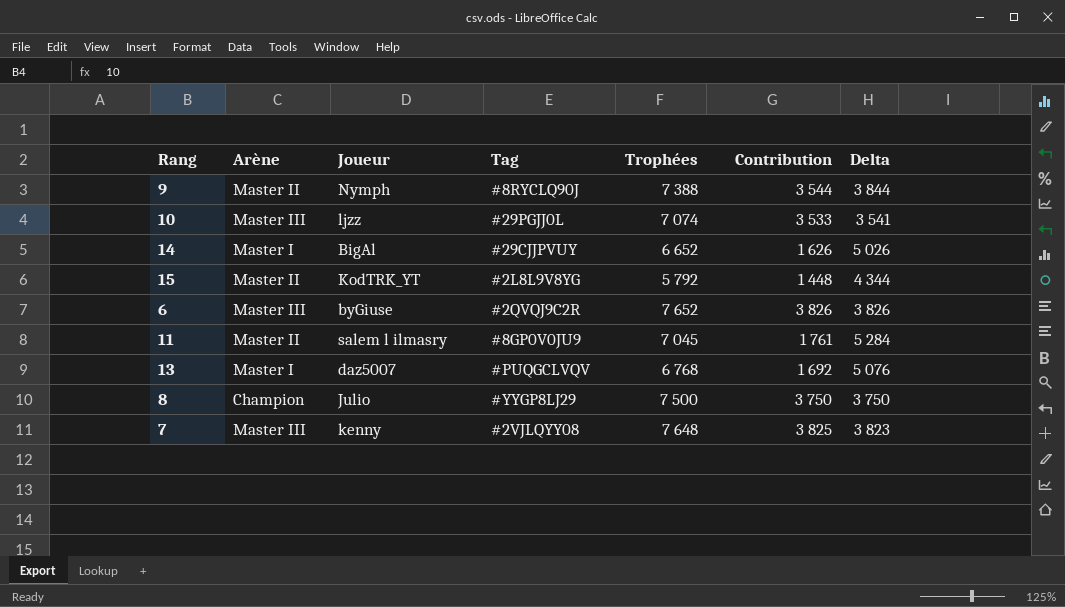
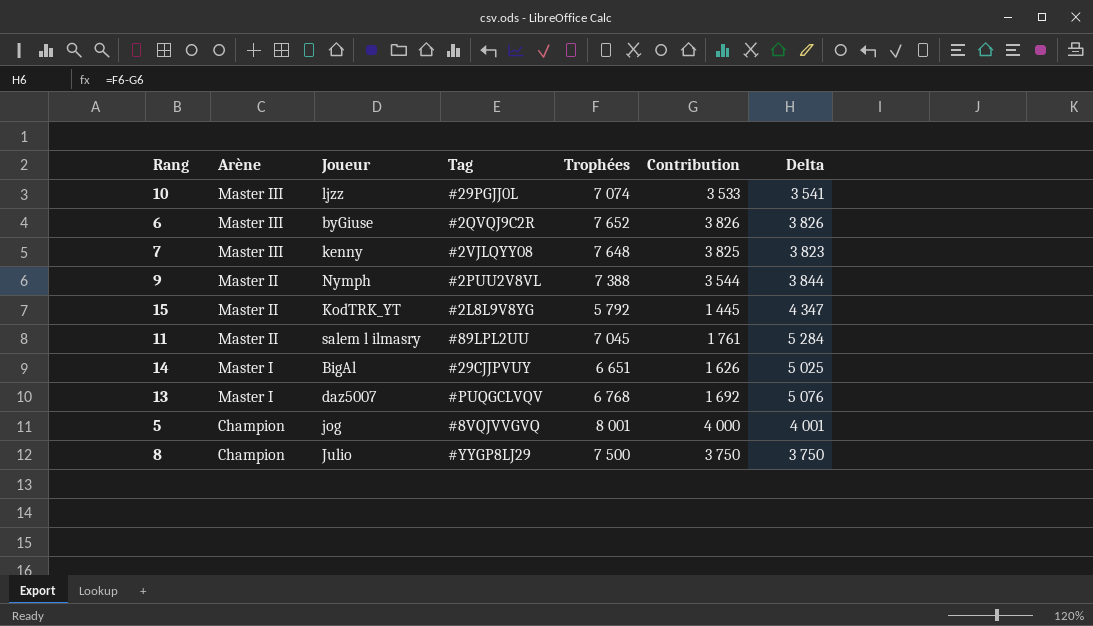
row order: none -> Arène descending
9 | Tag: #8RYCLQ90J -> #2PUU2V8VL
15 | Contribution: 1 448 -> 1 445
15 | Delta: 4 344 -> 4 347
11 | Tag: #8GP0V0JU9 -> #89LPL2UU
14 | Trophées: 6 652 -> 6 651
14 | Delta: 5 026 -> 5 025
row 5: none -> Champion | jog | #8VQJVVGVQ | 8 001 | 4 000 | 4 001

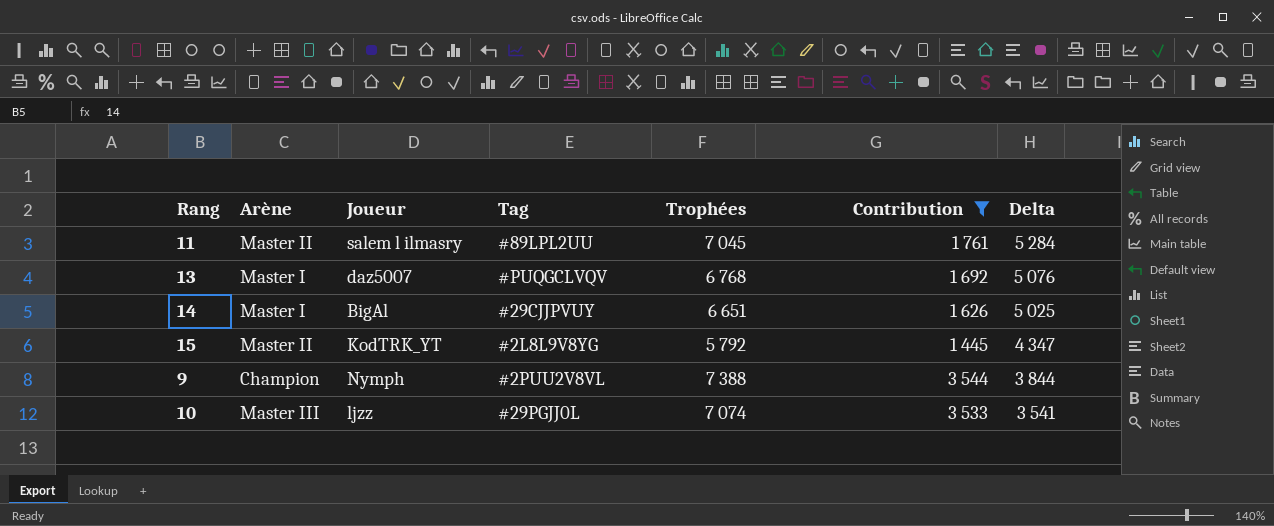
filter: none -> Contribution <= 3 544
row order: Arène descending -> Delta descending
9 | Arène: Master II -> Champion

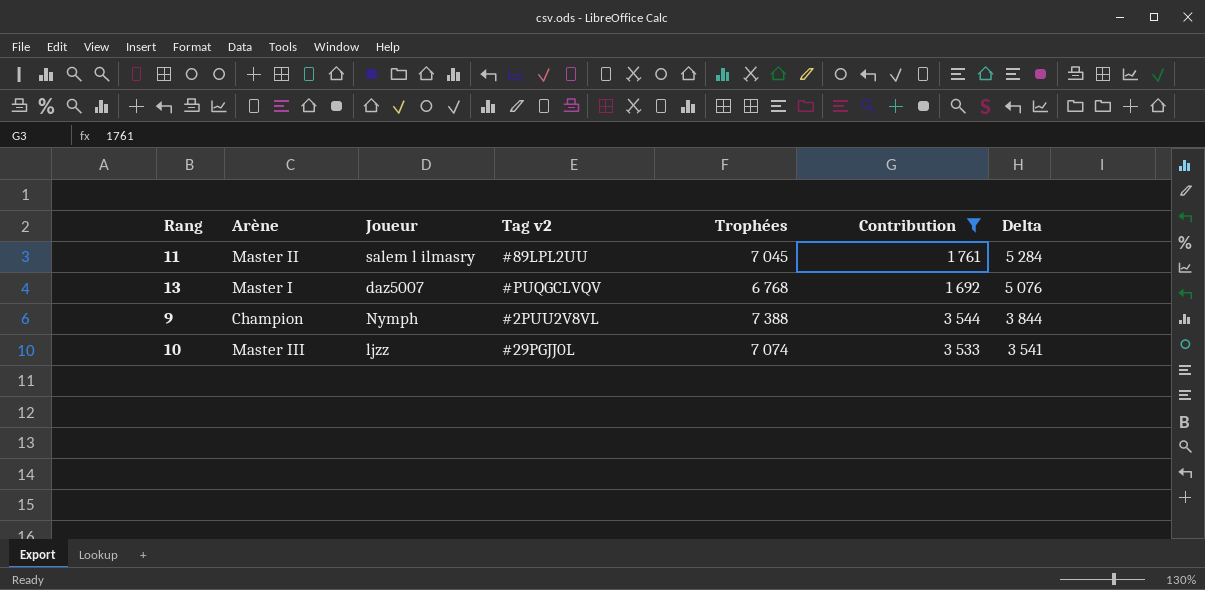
column name: Tag -> Tag v2
row 14: Master I | BigAl | #29CJJPVUY | 6 651 | 1 626 | 5 025 -> none
row 15: Master II | KodTRK_YT | #2L8L9V8YG | 5 792 | 1 445 | 4 347 -> none

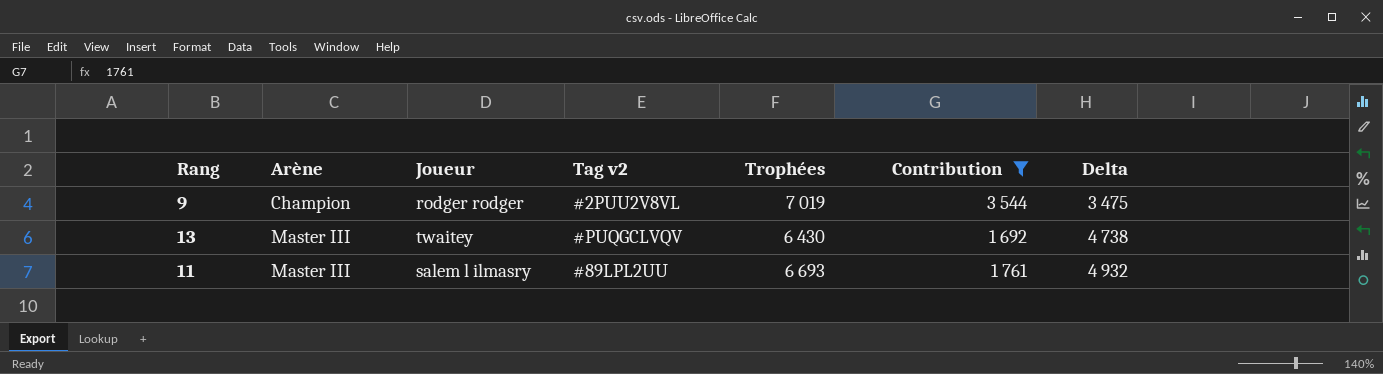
row order: Delta descending -> Arène ascending
row 10: Master III | ljzz | #29PGJJ0L | 7 074 | 3 533 | 3 541 -> none
9 | Joueur: Nymph -> rodger rodger
9 | Trophées: 7 388 -> 7 019
9 | Delta: 3 844 -> 3 475
13 | Arène: Master I -> Master III
13 | Joueur: daz5007 -> twaitey
13 | Trophées: 6 768 -> 6 430
13 | Delta: 5 076 -> 4 738
11 | Arène: Master II -> Master III
11 | Trophées: 7 045 -> 6 693
11 | Delta: 5 284 -> 4 932

